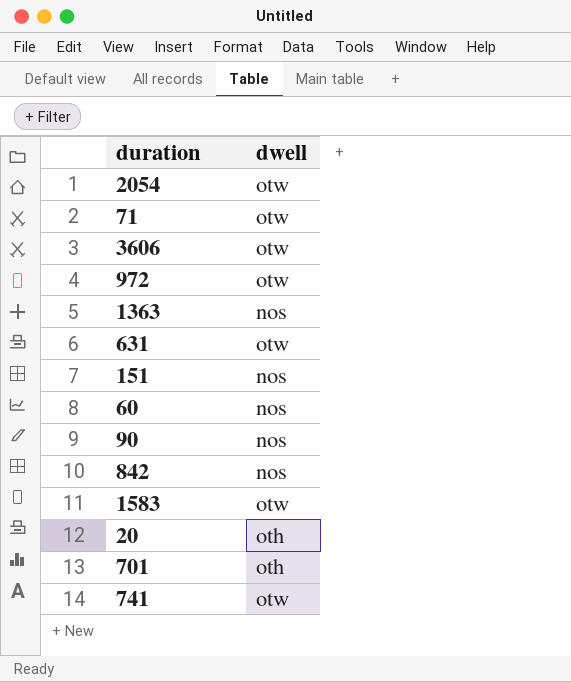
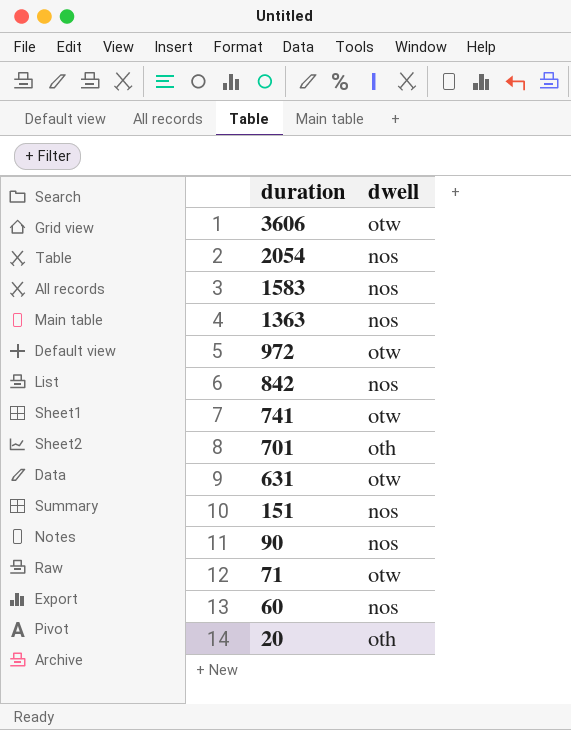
row order: none -> duration descending
2054 | dwell: otw -> nos
1583 | dwell: otw -> nos

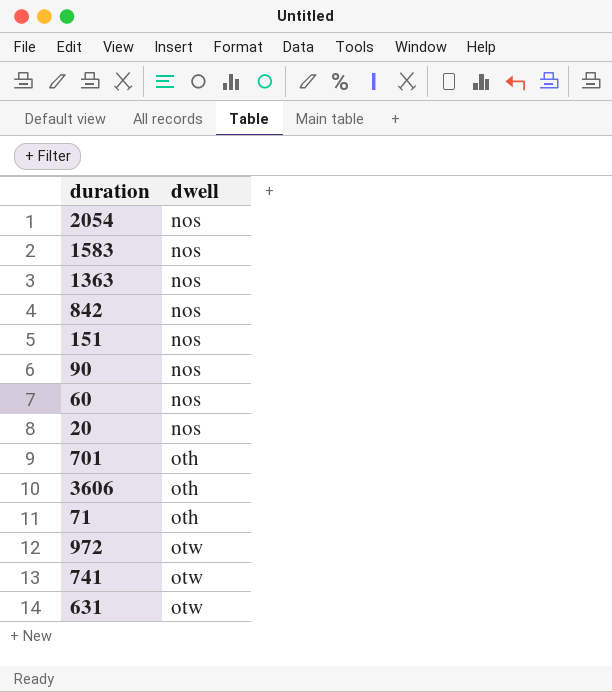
row order: duration descending -> dwell ascending
20 | dwell: oth -> nos
3606 | dwell: otw -> oth
71 | dwell: otw -> oth

